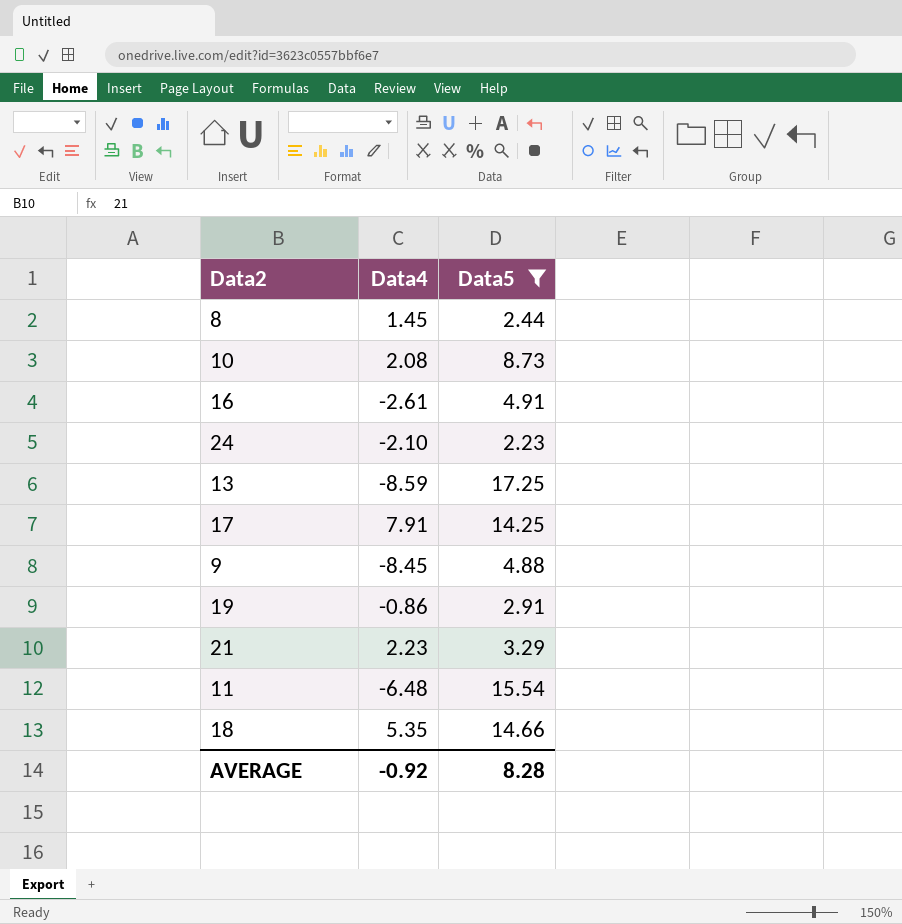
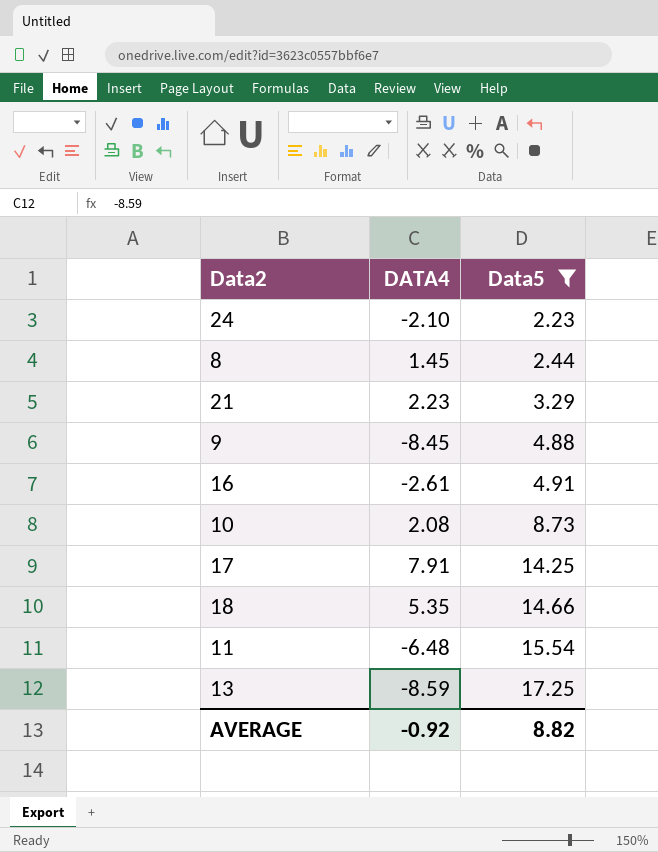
row order: none -> Data5 ascending
column name: Data4 -> DATA4
row 19: -0.86 | 2.91 -> none
AVERAGE | Data5: 8.28 -> 8.82

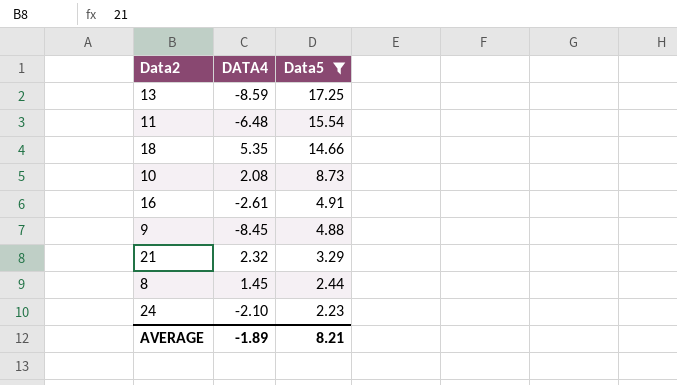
row order: Data5 ascending -> Data5 descending
row 17: 7.91 | 14.25 -> none
21 | DATA4: 2.23 -> 2.32
AVERAGE | DATA4: -0.92 -> -1.89
AVERAGE | Data5: 8.82 -> 8.21

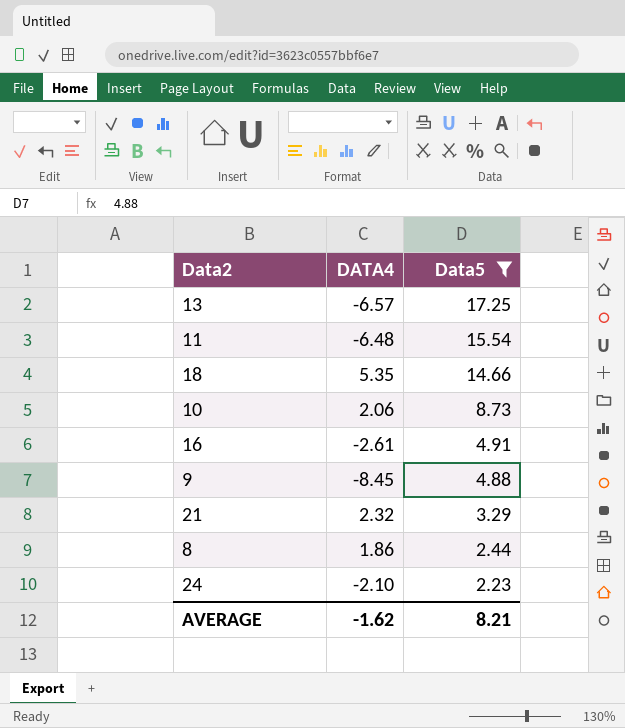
13 | DATA4: -8.59 -> -6.57
10 | DATA4: 2.08 -> 2.06
8 | DATA4: 1.45 -> 1.86
AVERAGE | DATA4: -1.89 -> -1.62

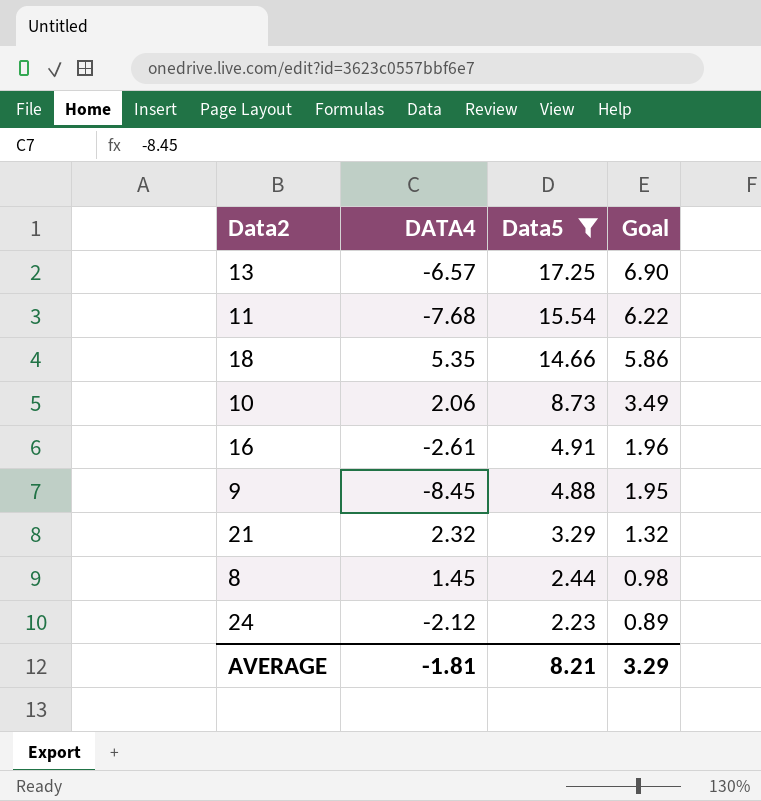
column Goal | formula: none -> [Data5] * 0.4
11 | DATA4: -6.48 -> -7.68
8 | DATA4: 1.86 -> 1.45
24 | DATA4: -2.10 -> -2.12
AVERAGE | DATA4: -1.62 -> -1.81

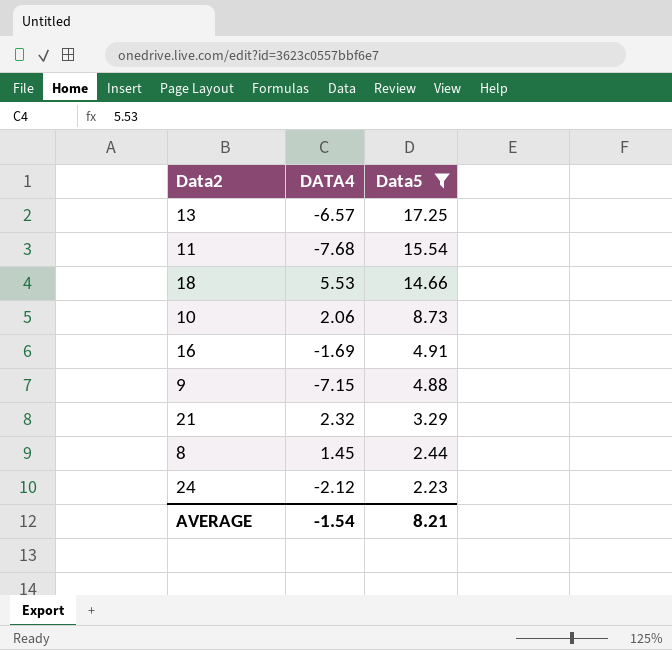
column Goal | formula: [Data5] * 0.4 -> none
18 | DATA4: 5.35 -> 5.53
16 | DATA4: -2.61 -> -1.69
9 | DATA4: -8.45 -> -7.15
AVERAGE | DATA4: -1.81 -> -1.54

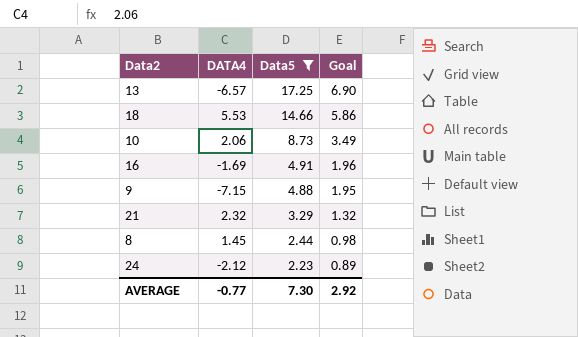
column Goal | formula: none -> [Data5] * 0.4
row 11: -7.68 | 15.54 -> none
AVERAGE | DATA4: -1.54 -> -0.77
AVERAGE | Data5: 8.21 -> 7.30

